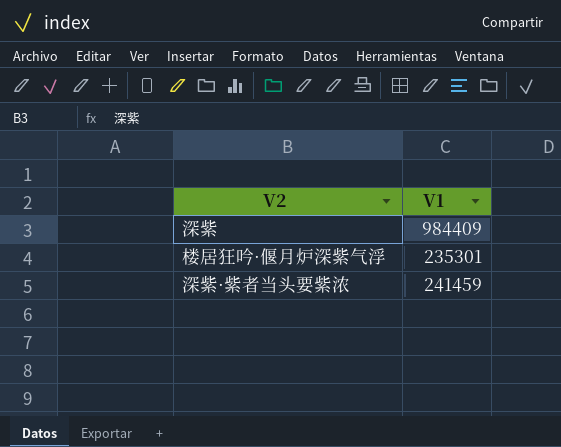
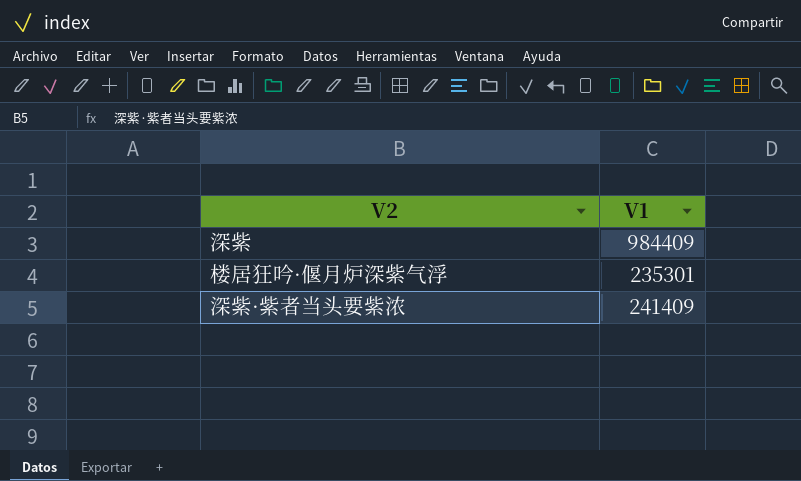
深紫·紫者当头要紫浓 | V1: 241459 -> 241409

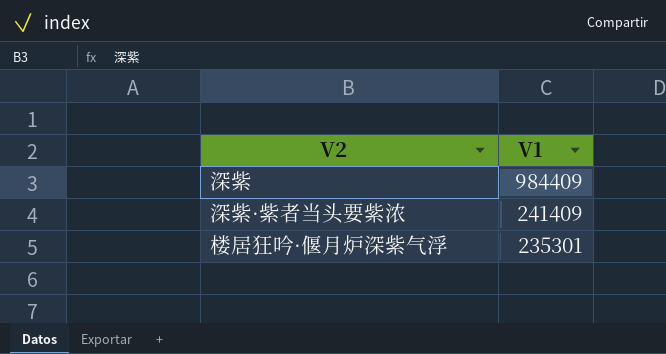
row order: none -> V1 descending

